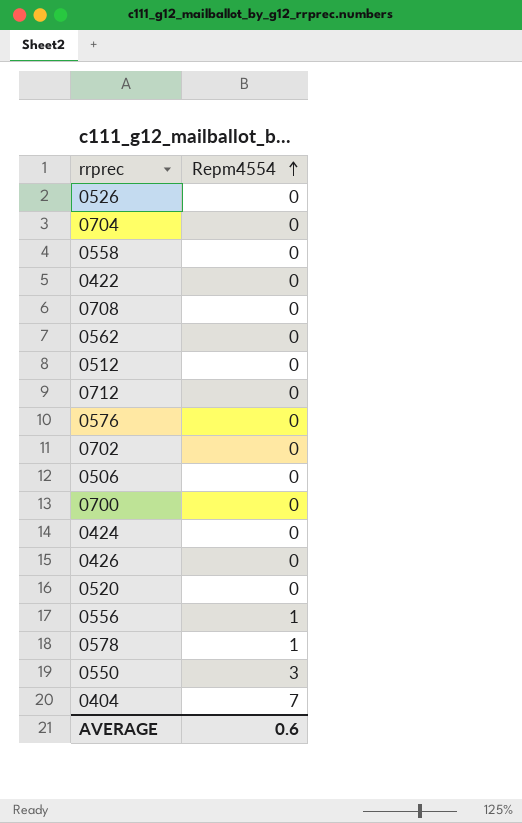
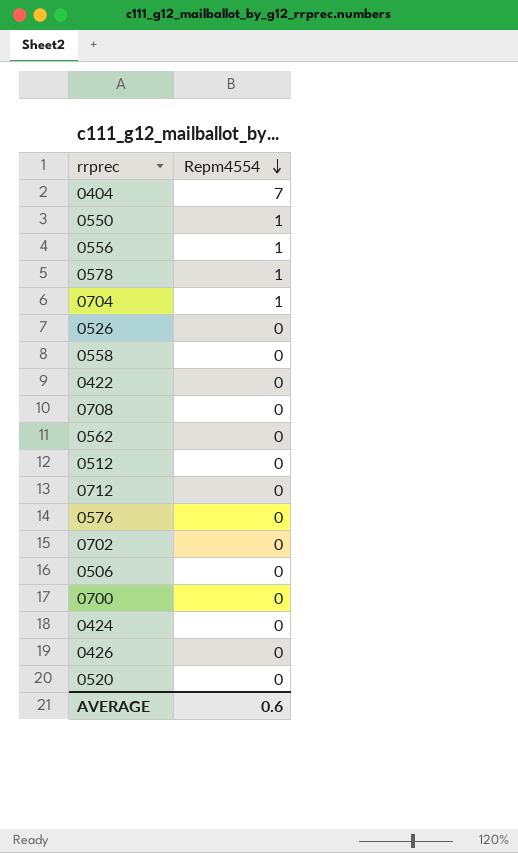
row order: Repm4554 ascending -> Repm4554 descending
0550 | Repm4554: 3 -> 1
0704 | Repm4554: 0 -> 1

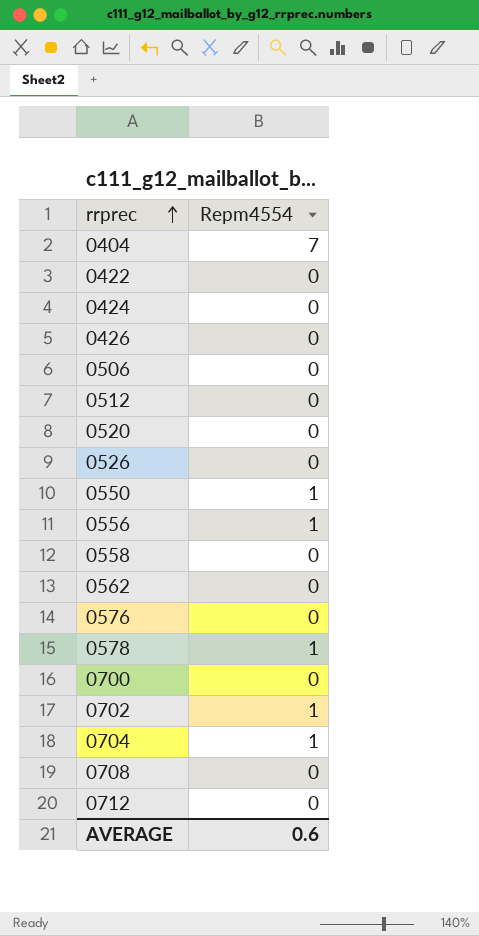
row order: Repm4554 descending -> rrprec ascending
0702 | Repm4554: 0 -> 1

